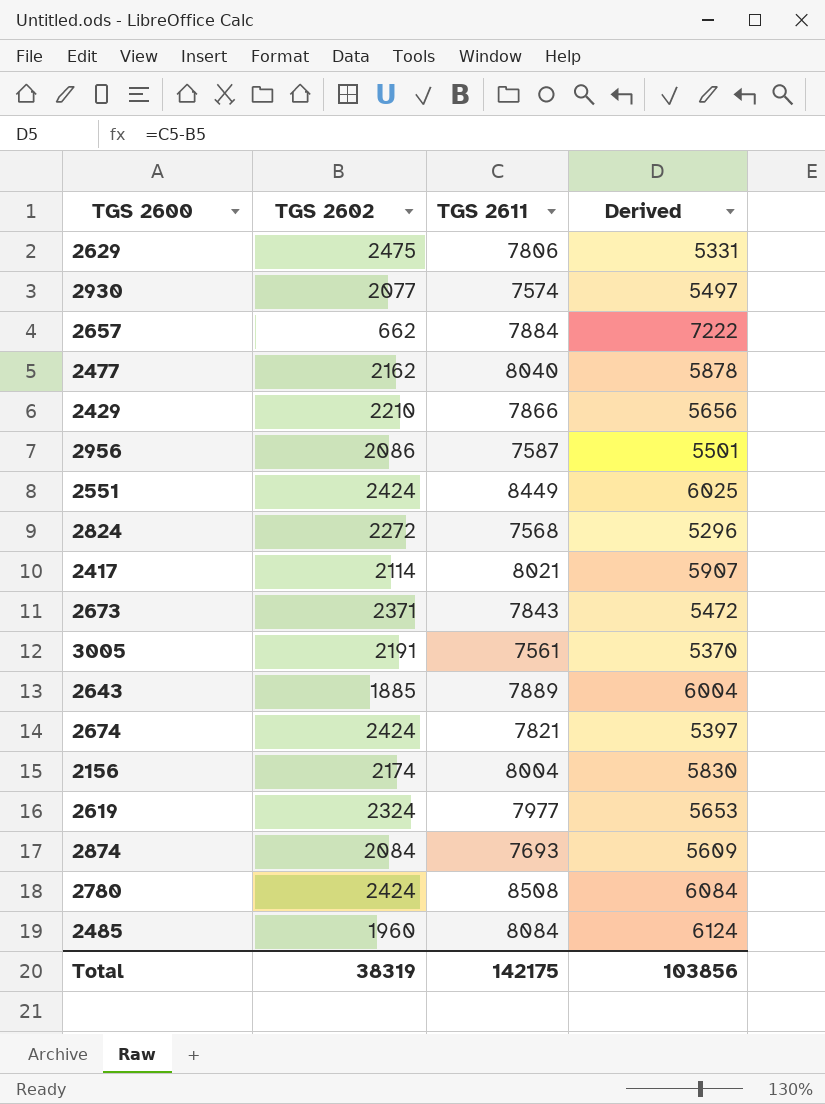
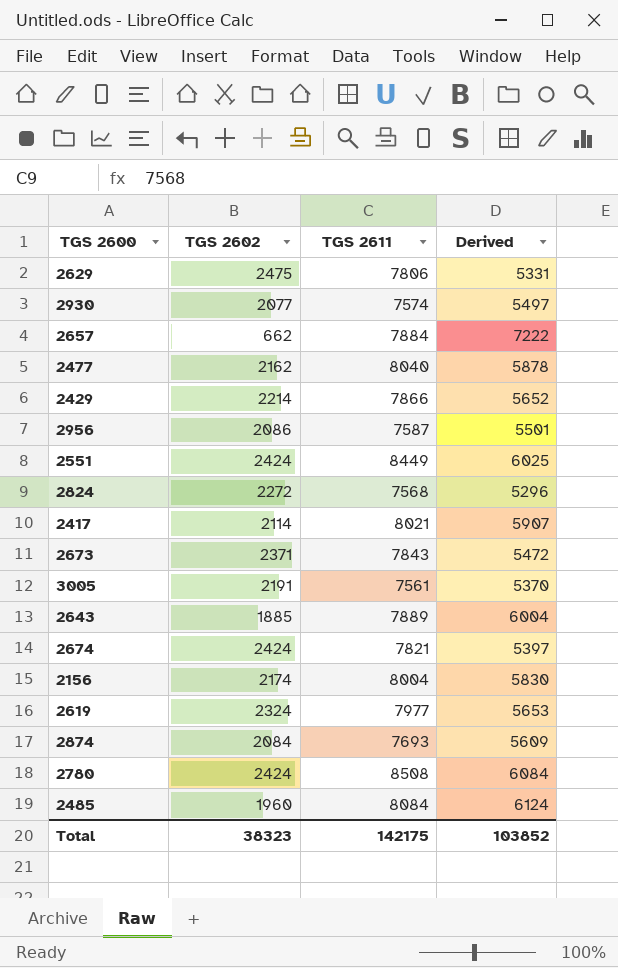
2429 | TGS 2602: 2210 -> 2214
2429 | Derived: 5656 -> 5652
Total | TGS 2602: 38319 -> 38323
Total | Derived: 103856 -> 103852

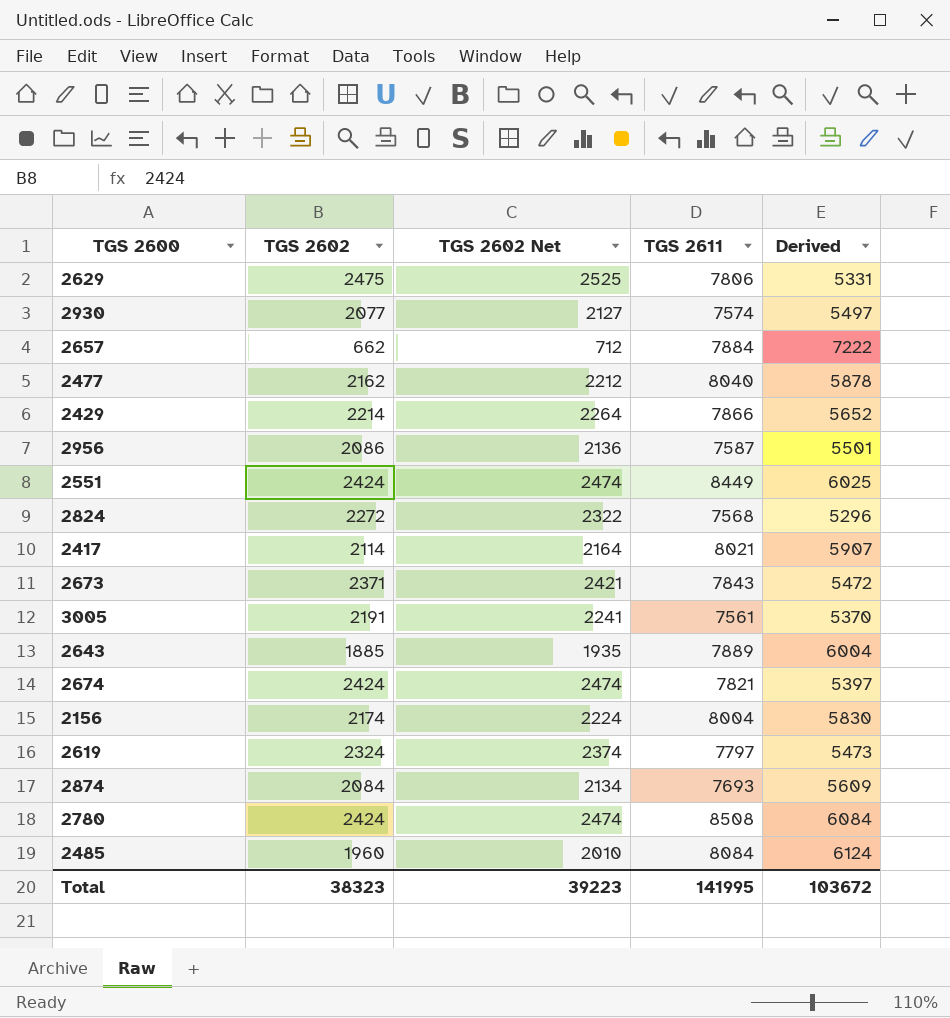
column TGS 2602 Net | formula: none -> [TGS 2602] + 50
2619 | TGS 2611: 7977 -> 7797
2619 | Derived: 5653 -> 5473
Total | TGS 2611: 142175 -> 141995
Total | Derived: 103852 -> 103672

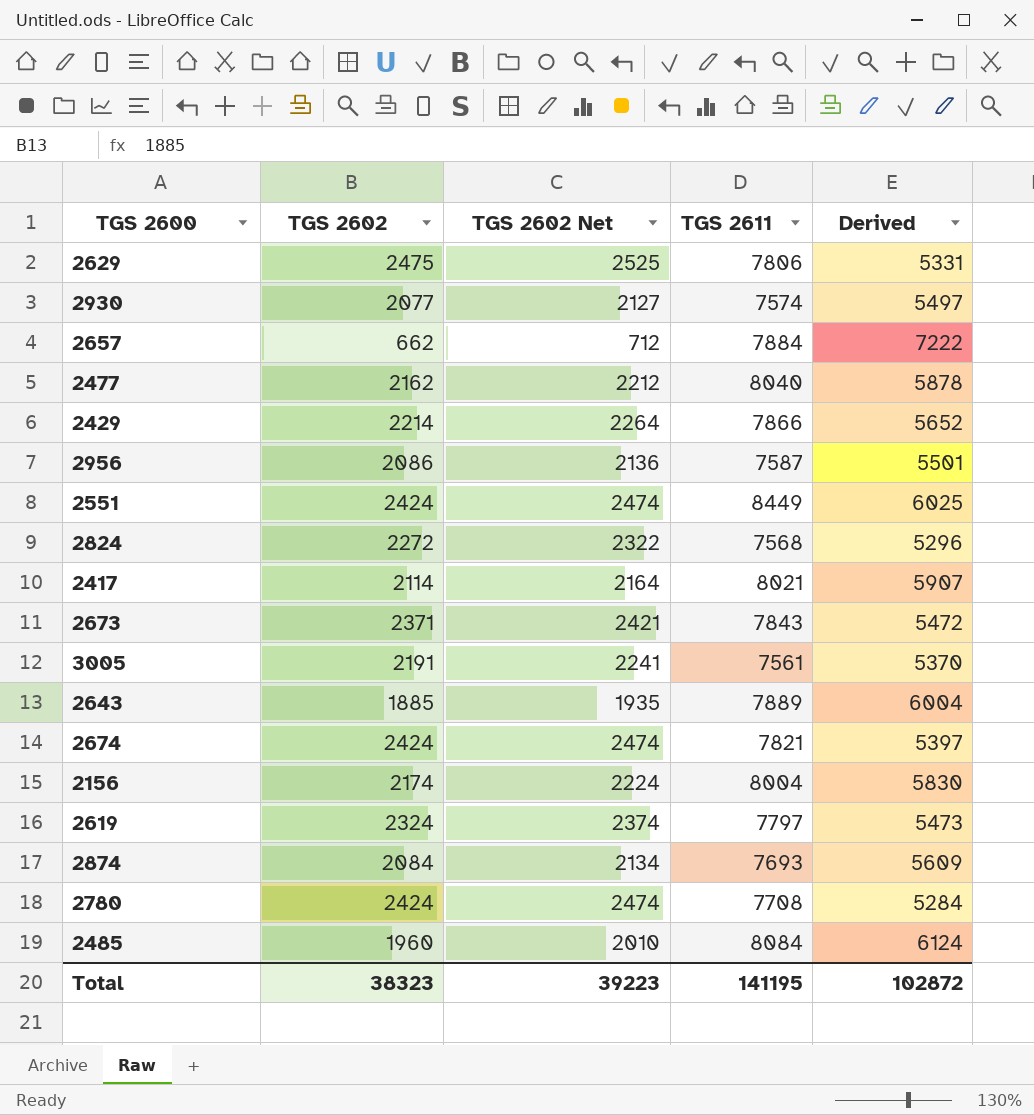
2780 | TGS 2611: 8508 -> 7708
2780 | Derived: 6084 -> 5284
Total | TGS 2611: 141995 -> 141195
Total | Derived: 103672 -> 102872

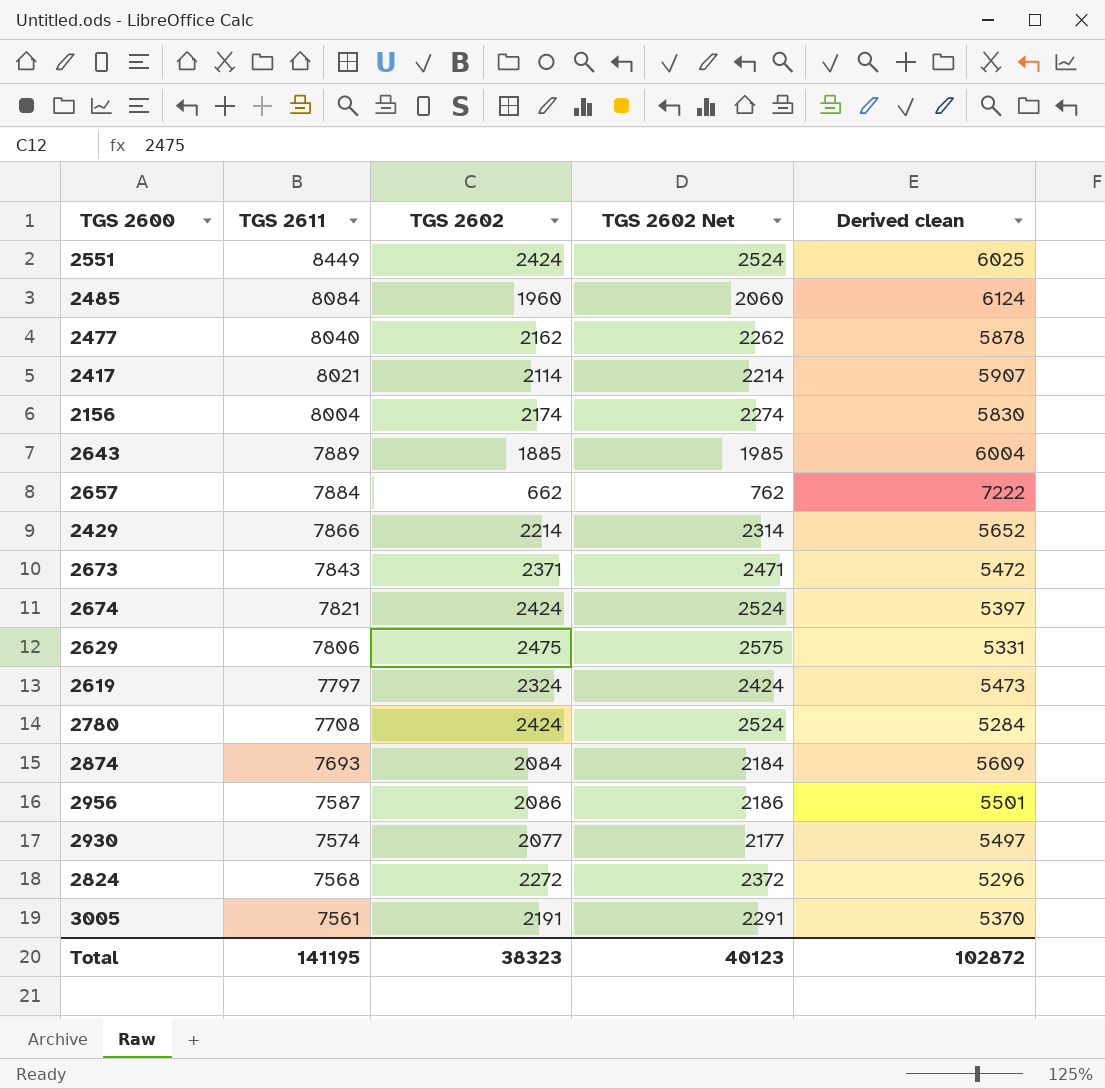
row order: none -> TGS 2611 descending
column TGS 2611 | position: 4 -> 2
column TGS 2602 Net | formula: [TGS 2602] + 50 -> [TGS 2602] + 100
column name: Derived -> Derived clean
Total | TGS 2602 Net: 39223 -> 40123

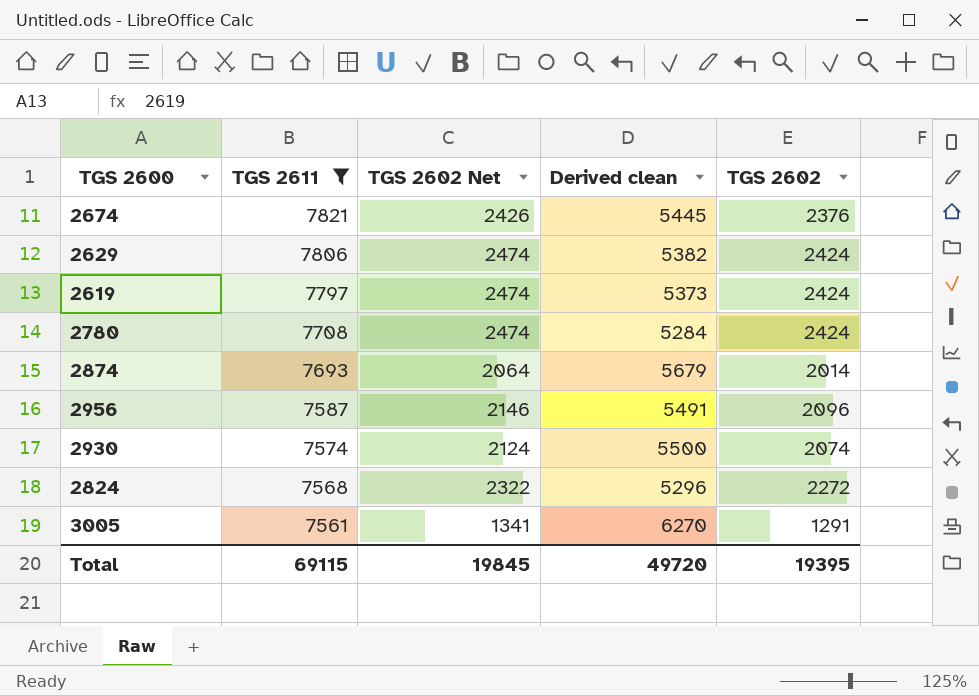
filter: none -> TGS 2611 <= 7821
column TGS 2602 Net | formula: [TGS 2602] + 100 -> [TGS 2602] + 50
column TGS 2602 | position: 3 -> 5
2674 | Derived clean: 5397 -> 5445
2674 | TGS 2602: 2424 -> 2376
2629 | Derived clean: 5331 -> 5382
2629 | TGS 2602: 2475 -> 2424
2619 | Derived clean: 5473 -> 5373
2619 | TGS 2602: 2324 -> 2424
2874 | Derived clean: 5609 -> 5679
2874 | TGS 2602: 2084 -> 2014
2956 | Derived clean: 5501 -> 5491
2956 | TGS 2602: 2086 -> 2096
2930 | Derived clean: 5497 -> 5500
2930 | TGS 2602: 2077 -> 2074
3005 | Derived clean: 5370 -> 6270
3005 | TGS 2602: 2191 -> 1291
Total | TGS 2611: 141195 -> 69115
Total | TGS 2602 Net: 40123 -> 19845
Total | Derived clean: 102872 -> 49720
Total | TGS 2602: 38323 -> 19395

